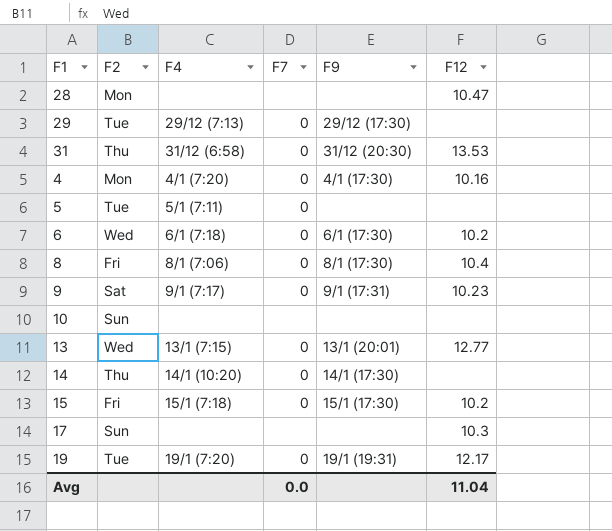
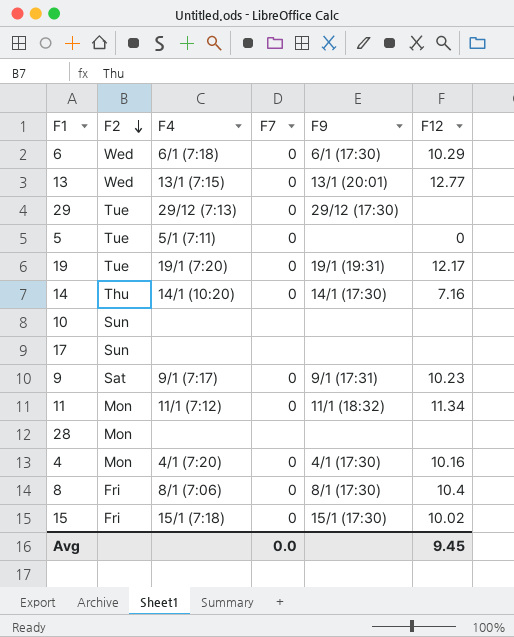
row order: none -> F2 descending
row 31: Thu | 31/12 (6:58) | 0 | 31/12 (20:30) | 13.53 -> none
6 | F12: 10.2 -> 10.29
5 | F12: none -> 0
14 | F12: none -> 7.16
17 | F12: 10.3 -> none
row 11: none -> Mon | 11/1 (7:12) | 0 | 11/1 (18:32) | 11.34
28 | F12: 10.47 -> none
15 | F12: 10.2 -> 10.02
Avg | F12: 11.04 -> 9.45

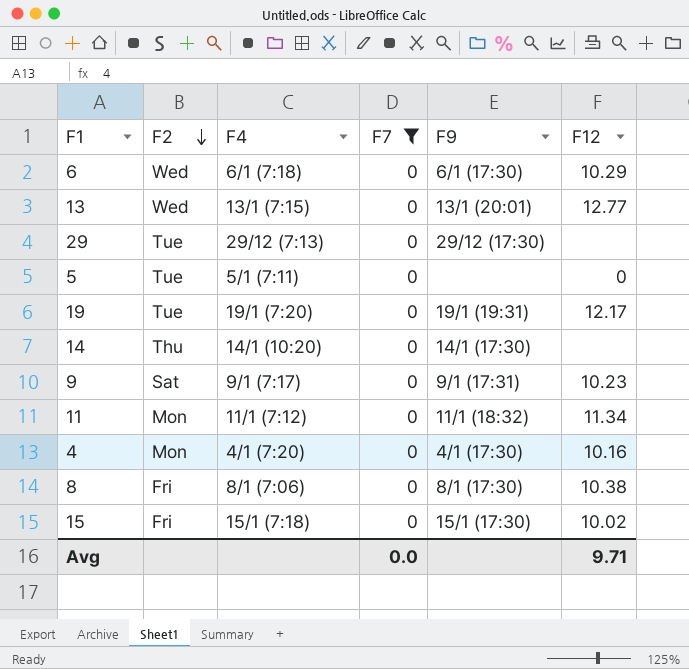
filter: none -> F7 = 0
14 | F12: 7.16 -> none
8 | F12: 10.4 -> 10.38
Avg | F12: 9.45 -> 9.71

